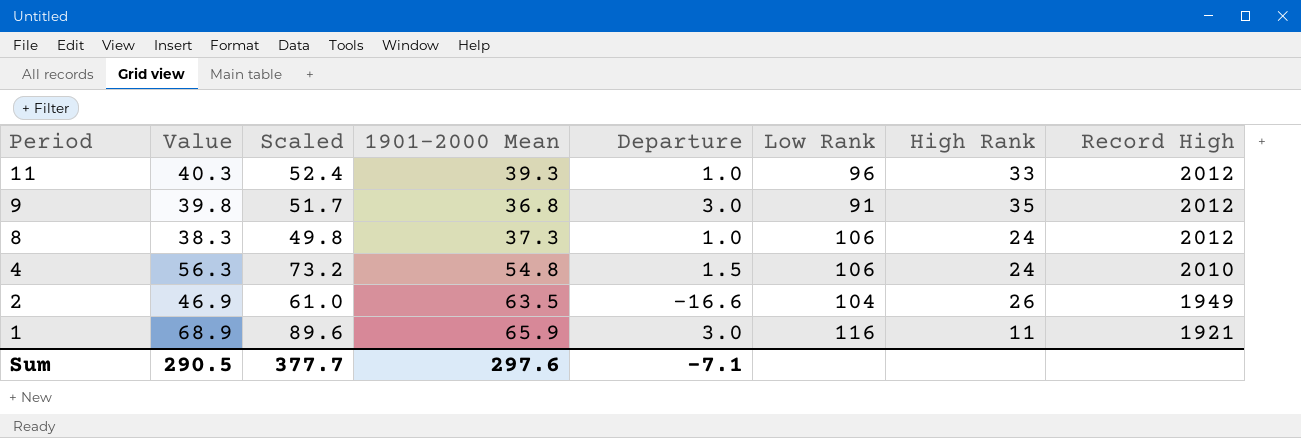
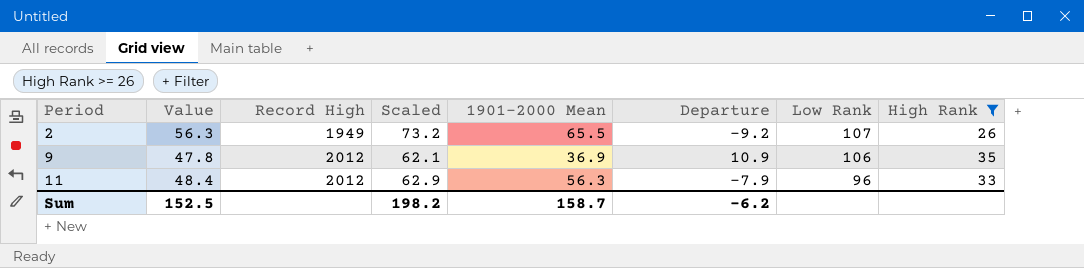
filter: none -> High Rank >= 26
row order: Period descending -> Period ascending
column Record High | position: 8 -> 3
2 | Value: 46.9 -> 56.3
2 | Scaled: 61.0 -> 73.2
2 | 1901-2000 Mean: 63.5 -> 65.5
2 | Departure: -16.6 -> -9.2
2 | Low Rank: 104 -> 107
9 | Value: 39.8 -> 47.8
9 | Scaled: 51.7 -> 62.1
9 | 1901-2000 Mean: 36.8 -> 36.9
9 | Departure: 3.0 -> 10.9
9 | Low Rank: 91 -> 106
11 | Value: 40.3 -> 48.4
11 | Scaled: 52.4 -> 62.9
11 | 1901-2000 Mean: 39.3 -> 56.3
11 | Departure: 1.0 -> -7.9
Sum | Value: 290.5 -> 152.5
Sum | Scaled: 377.7 -> 198.2
Sum | 1901-2000 Mean: 297.6 -> 158.7
Sum | Departure: -7.1 -> -6.2

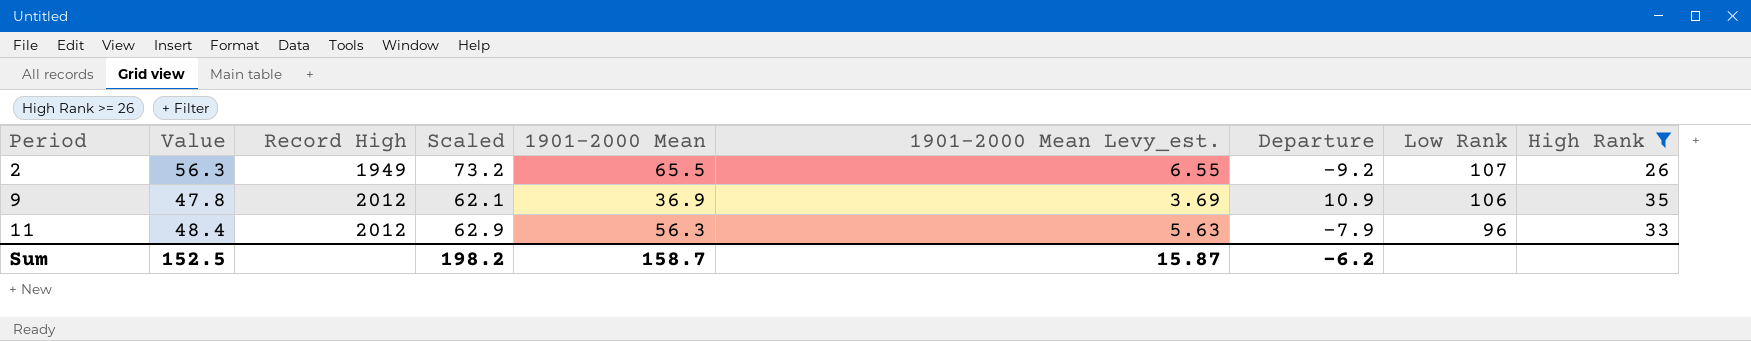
column 1901-2000 Mean Levy_est. | formula: none -> [1901-2000 Mean] * 0.1

